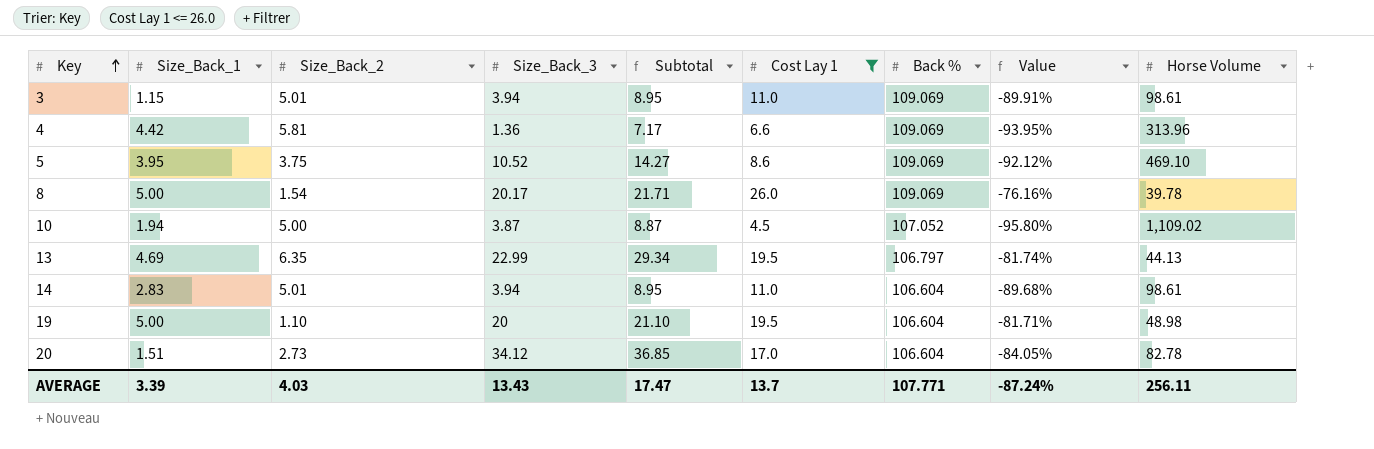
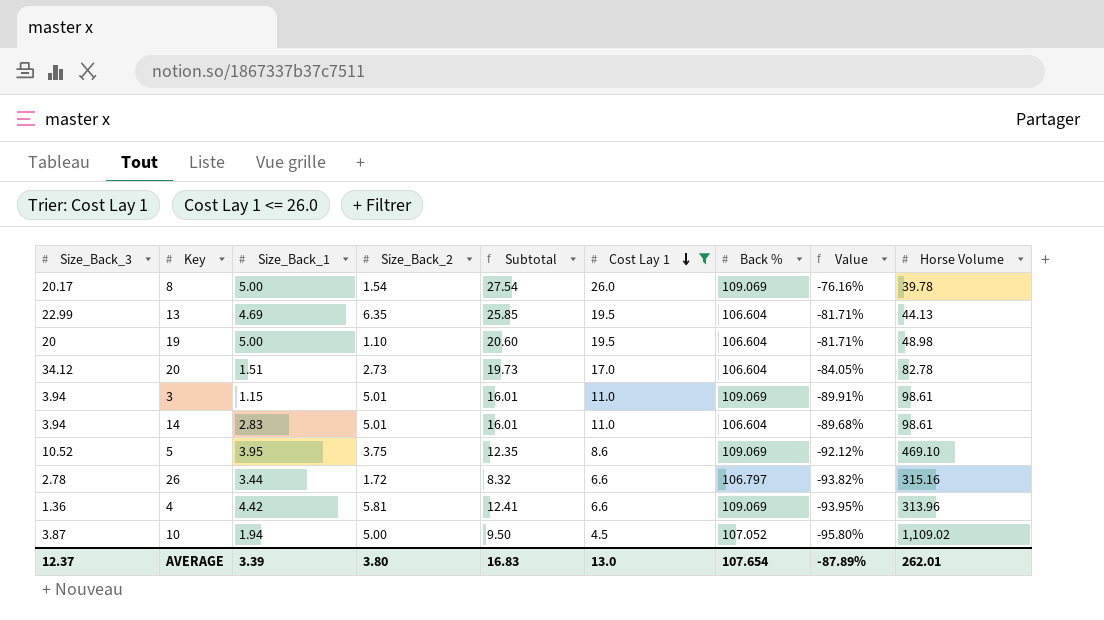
row order: Key ascending -> Cost Lay 1 descending
column Size_Back_3 | position: 4 -> 1
column Subtotal | formula: [Size_Back_2] + [Size_Back_3] -> [Size_Back_2] + [Cost Lay 1]
13 | Back %: 106.797 -> 106.604
13 | Value: -81.74% -> -81.71%
row 26: none -> 2.78 | 3.44 | 1.72 | 8.32 | 6.6 | 106.797 | -93.82% | 315.16
AVERAGE | Size_Back_3: 13.43 -> 12.37
AVERAGE | Size_Back_2: 4.03 -> 3.80
AVERAGE | Subtotal: 17.47 -> 16.83
AVERAGE | Cost Lay 1: 13.7 -> 13.0
AVERAGE | Back %: 107.771 -> 107.654
AVERAGE | Value: -87.24% -> -87.89%
AVERAGE | Horse Volume: 256.11 -> 262.01

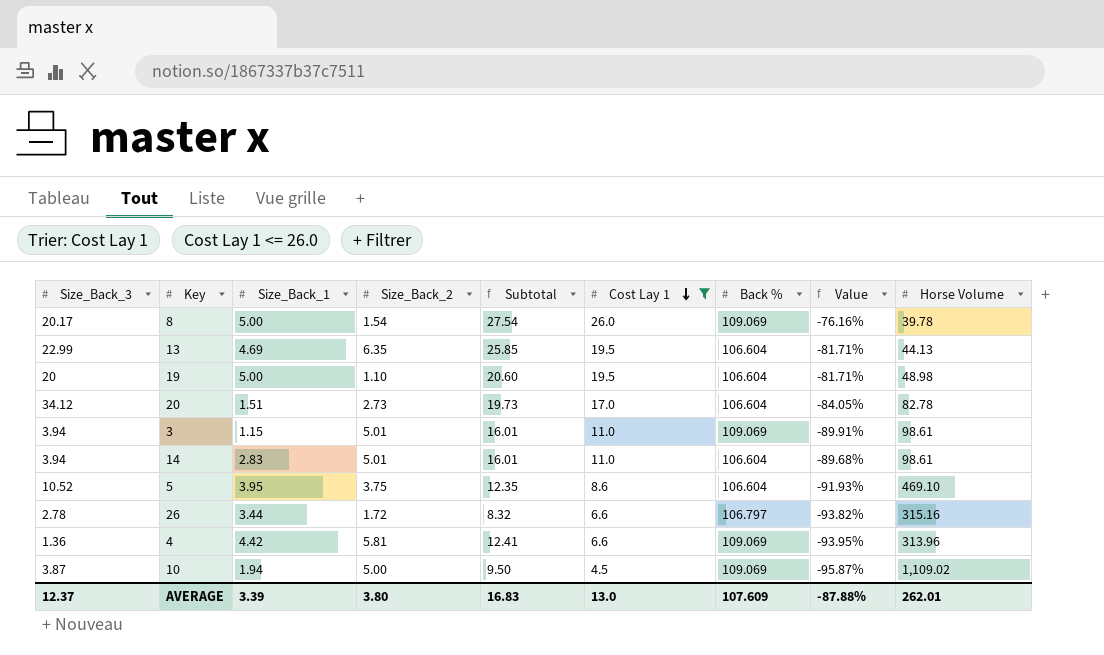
5 | Back %: 109.069 -> 106.604
5 | Value: -92.12% -> -91.93%
10 | Back %: 107.052 -> 109.069
10 | Value: -95.80% -> -95.87%
AVERAGE | Back %: 107.654 -> 107.609
AVERAGE | Value: -87.89% -> -87.88%

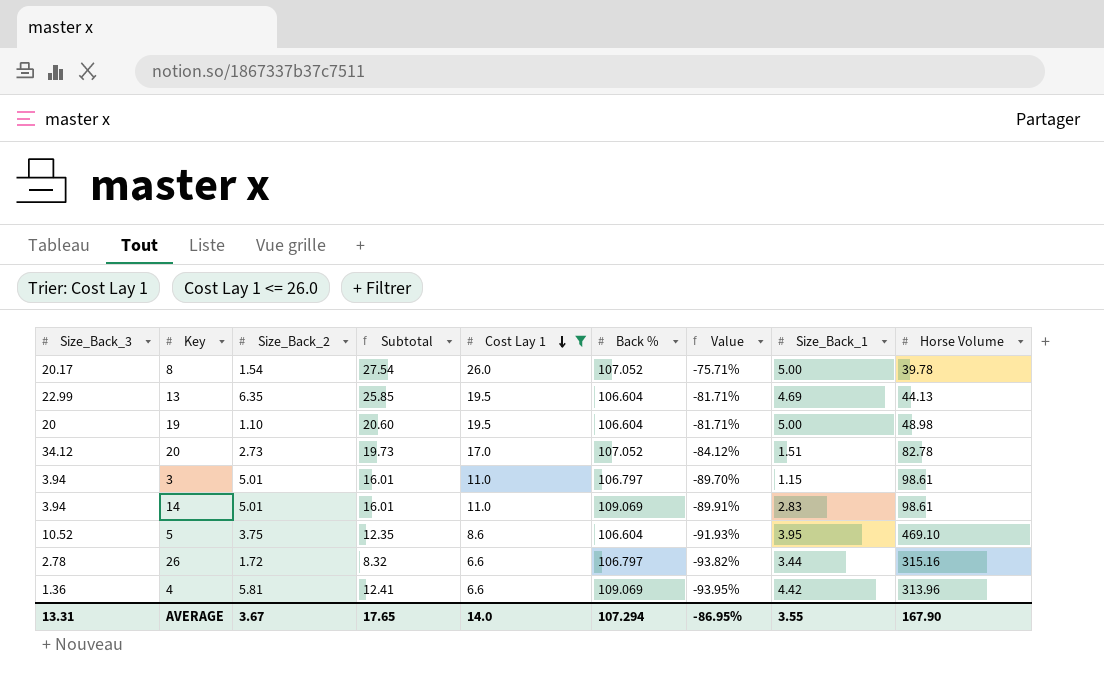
column Size_Back_1 | position: 3 -> 8
row 10: 3.87 | 1.94 | 5.00 | 9.50 | 4.5 | 109.069 | -95.87% | 1,109.02 -> none
8 | Back %: 109.069 -> 107.052
8 | Value: -76.16% -> -75.71%
20 | Back %: 106.604 -> 107.052
20 | Value: -84.05% -> -84.12%
3 | Back %: 109.069 -> 106.797
3 | Value: -89.91% -> -89.70%
14 | Back %: 106.604 -> 109.069
14 | Value: -89.68% -> -89.91%
AVERAGE | Size_Back_3: 12.37 -> 13.31
AVERAGE | Size_Back_2: 3.80 -> 3.67
AVERAGE | Subtotal: 16.83 -> 17.65
AVERAGE | Cost Lay 1: 13.0 -> 14.0
AVERAGE | Back %: 107.609 -> 107.294
AVERAGE | Value: -87.88% -> -86.95%
AVERAGE | Size_Back_1: 3.39 -> 3.55
AVERAGE | Horse Volume: 262.01 -> 167.90

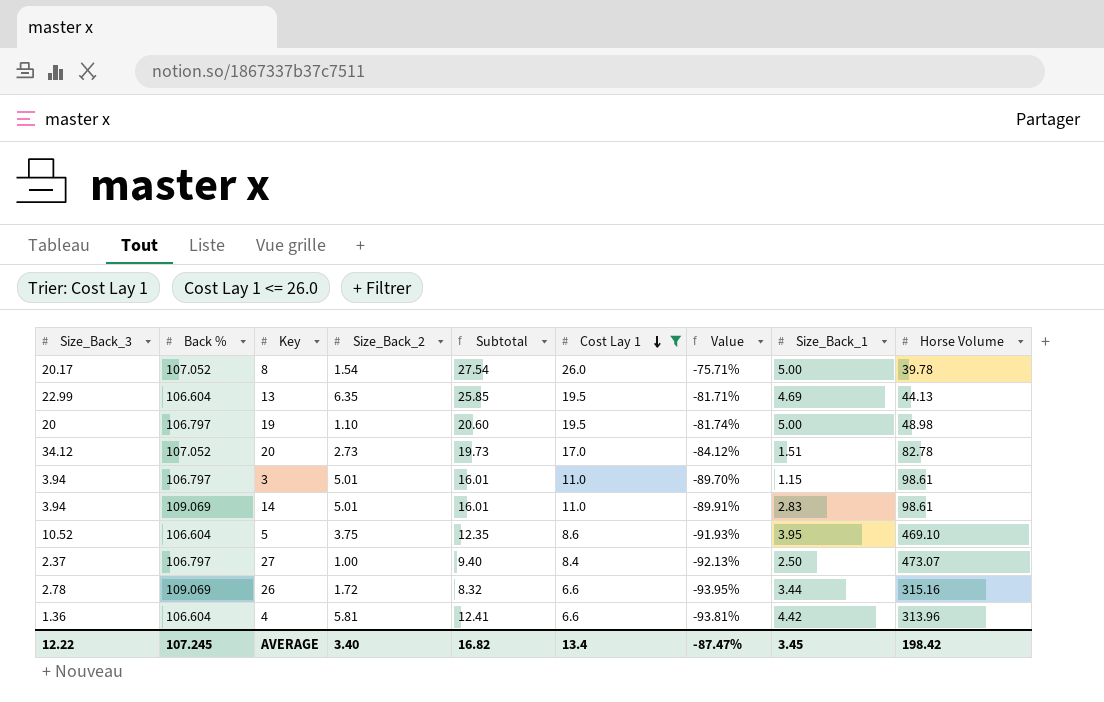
column Back % | position: 6 -> 2
19 | Back %: 106.604 -> 106.797
19 | Value: -81.71% -> -81.74%
row 27: none -> 2.37 | 106.797 | 1.00 | 9.40 | 8.4 | -92.13% | 2.50 | 473.07
26 | Back %: 106.797 -> 109.069
26 | Value: -93.82% -> -93.95%
4 | Back %: 109.069 -> 106.604
4 | Value: -93.95% -> -93.81%
AVERAGE | Size_Back_3: 13.31 -> 12.22
AVERAGE | Back %: 107.294 -> 107.245
AVERAGE | Size_Back_2: 3.67 -> 3.40
AVERAGE | Subtotal: 17.65 -> 16.82
AVERAGE | Cost Lay 1: 14.0 -> 13.4
AVERAGE | Value: -86.95% -> -87.47%
AVERAGE | Size_Back_1: 3.55 -> 3.45
AVERAGE | Horse Volume: 167.90 -> 198.42

